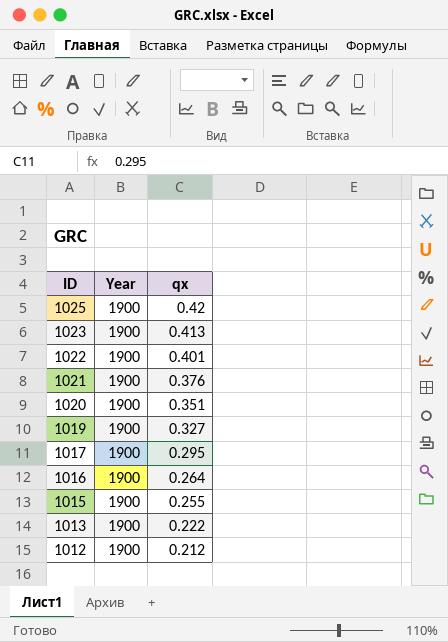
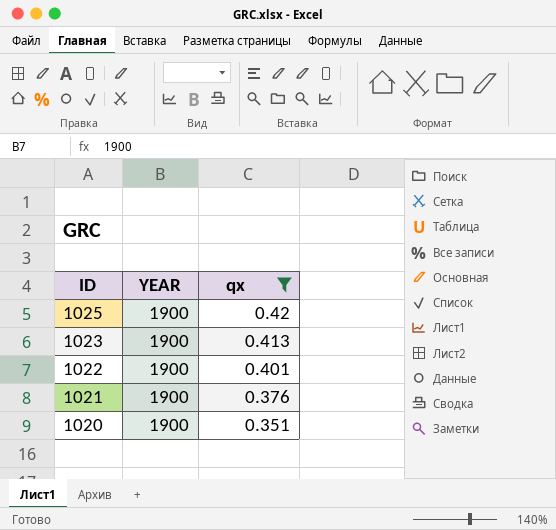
filter: none -> qx >= 0.351
column name: Year -> YEAR

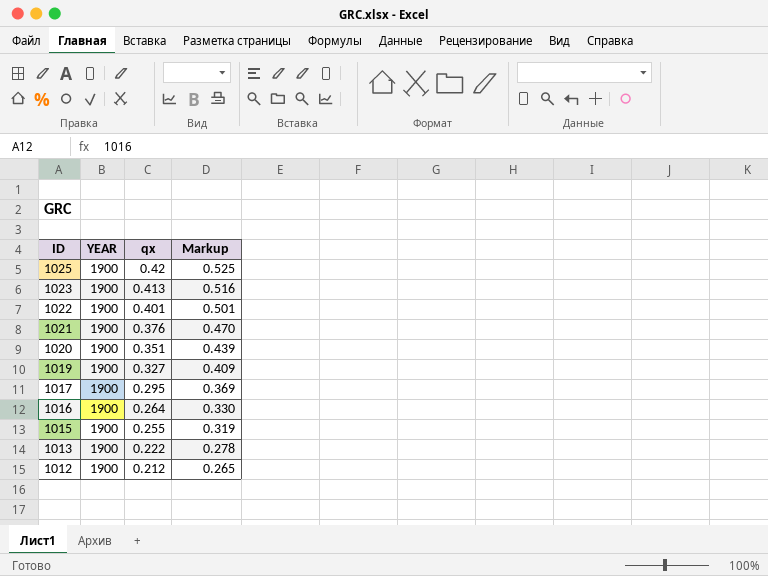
filter: qx >= 0.351 -> none
column Markup | formula: none -> [qx] * 1.25

